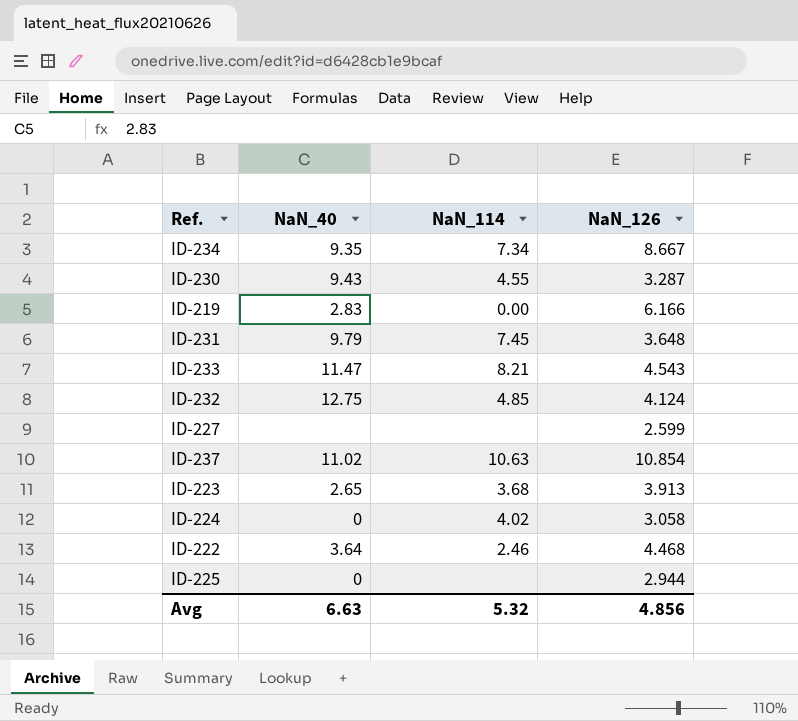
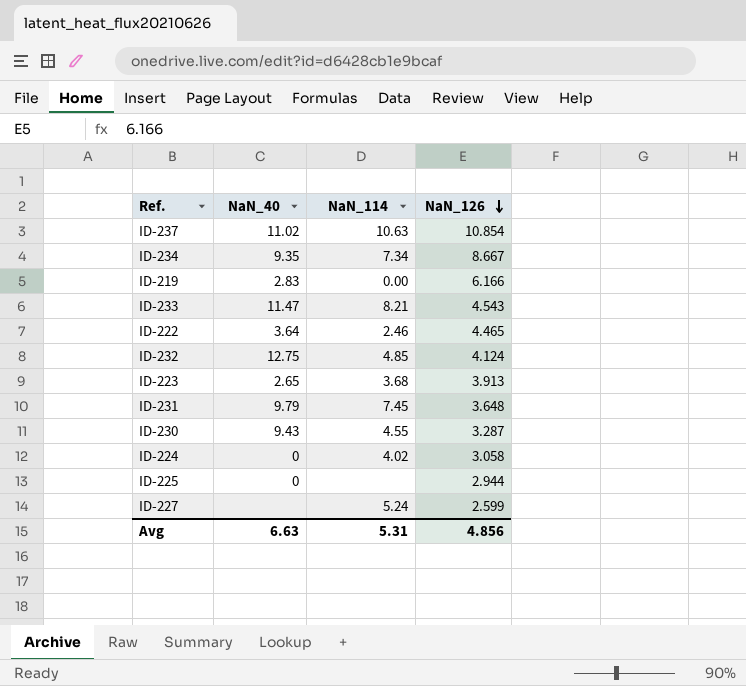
row order: none -> NaN_126 descending
ID-222 | NaN_126: 4.468 -> 4.465
ID-227 | NaN_114: none -> 5.24
Avg | NaN_114: 5.32 -> 5.31

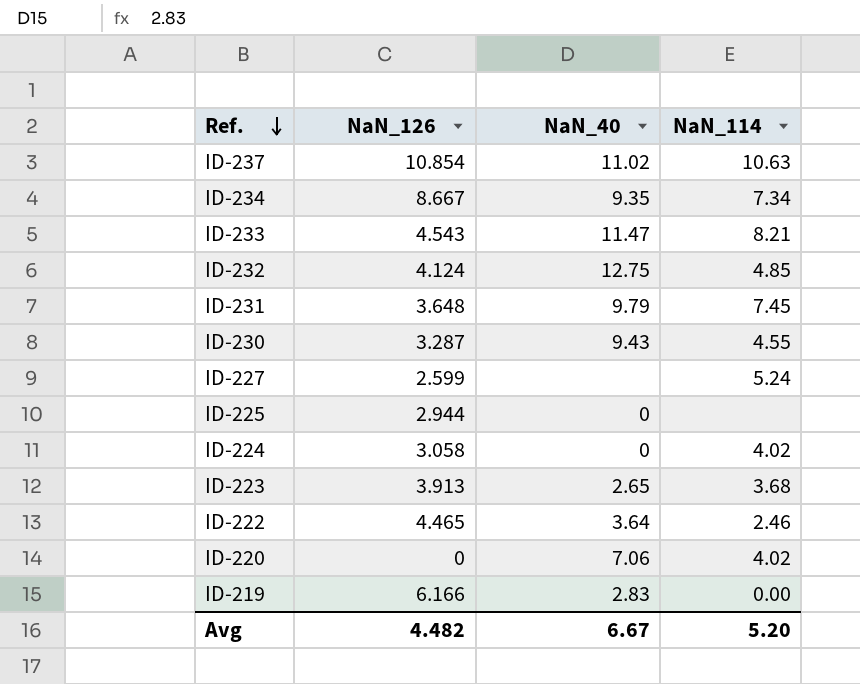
row order: NaN_126 descending -> Ref. descending
column NaN_126 | position: 4 -> 2
row ID-220: none -> 0 | 7.06 | 4.02
Avg | NaN_126: 4.856 -> 4.482
Avg | NaN_40: 6.63 -> 6.67
Avg | NaN_114: 5.31 -> 5.20

